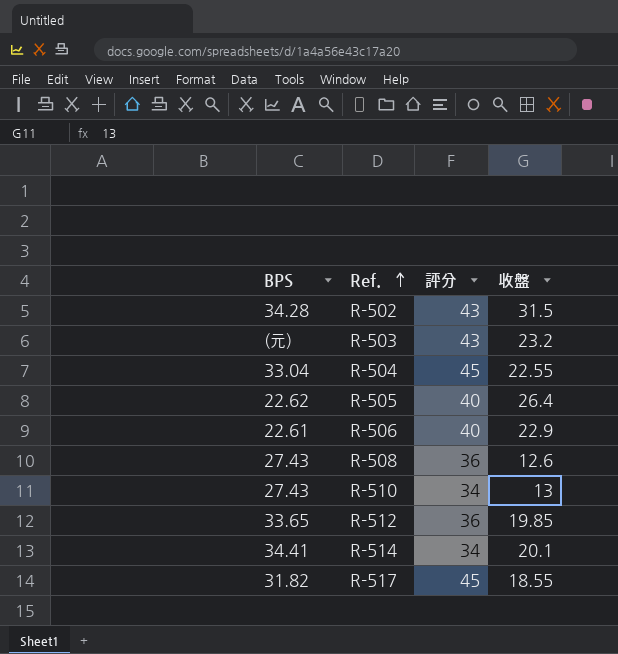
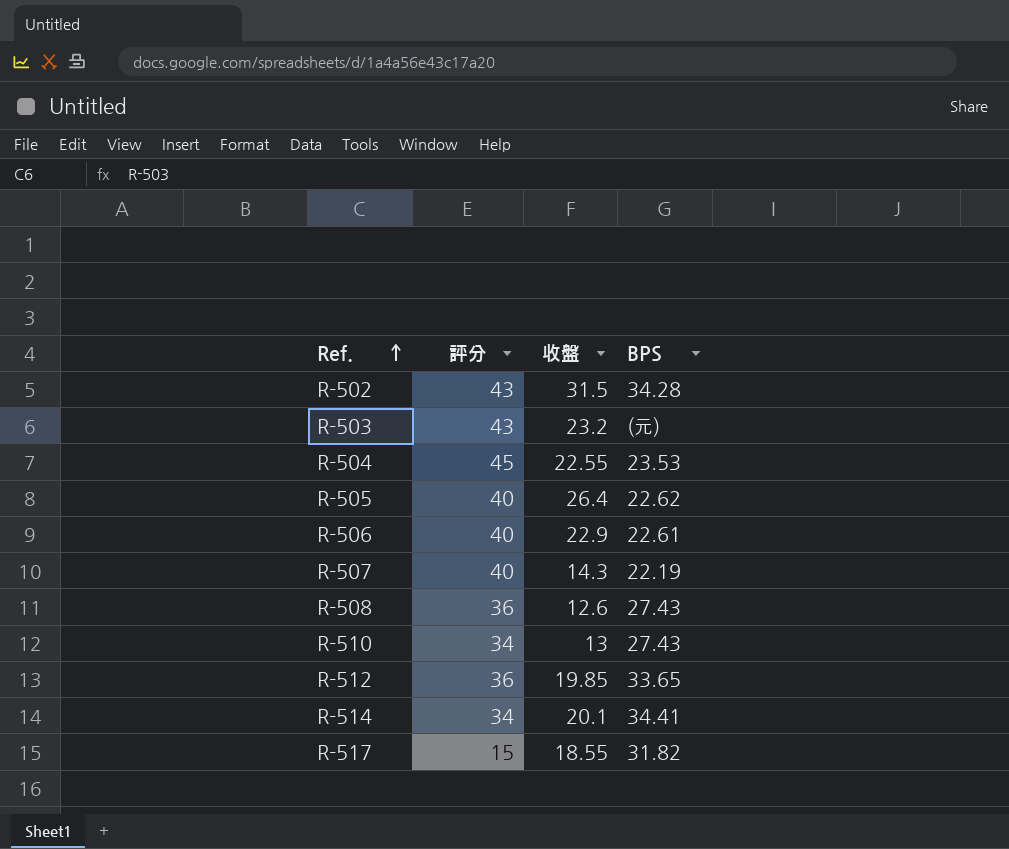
column BPS | position: 1 -> 4
R-504 | BPS: 33.04 -> 23.53
row R-507: none -> 40 | 14.3 | 22.19
R-517 | 評分: 45 -> 15

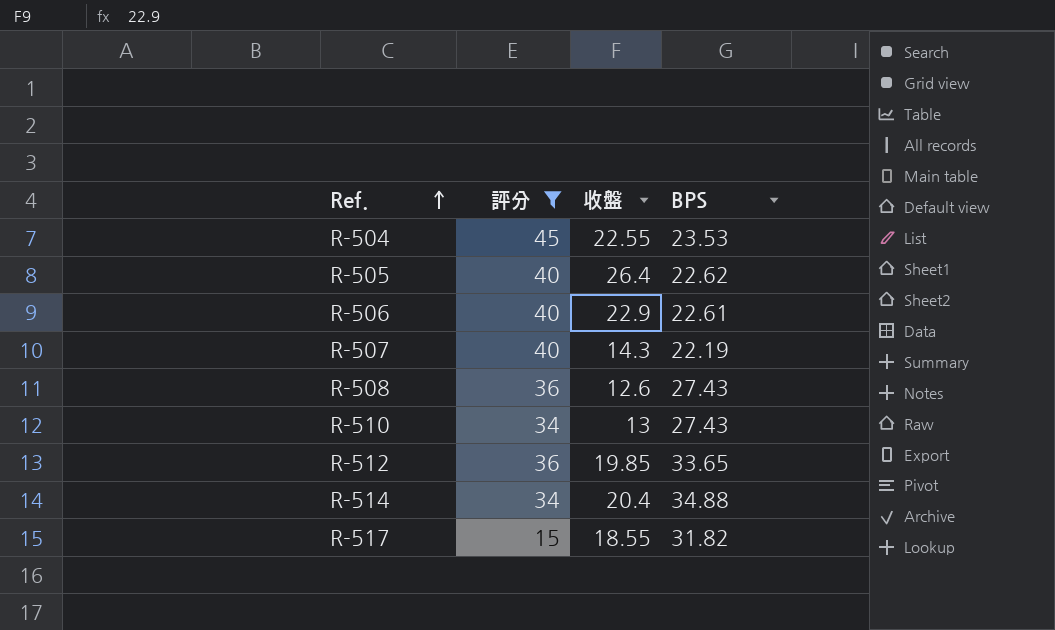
filter: none -> 評分 != 43
R-514 | 收盤: 20.1 -> 20.4
R-514 | BPS: 34.41 -> 34.88

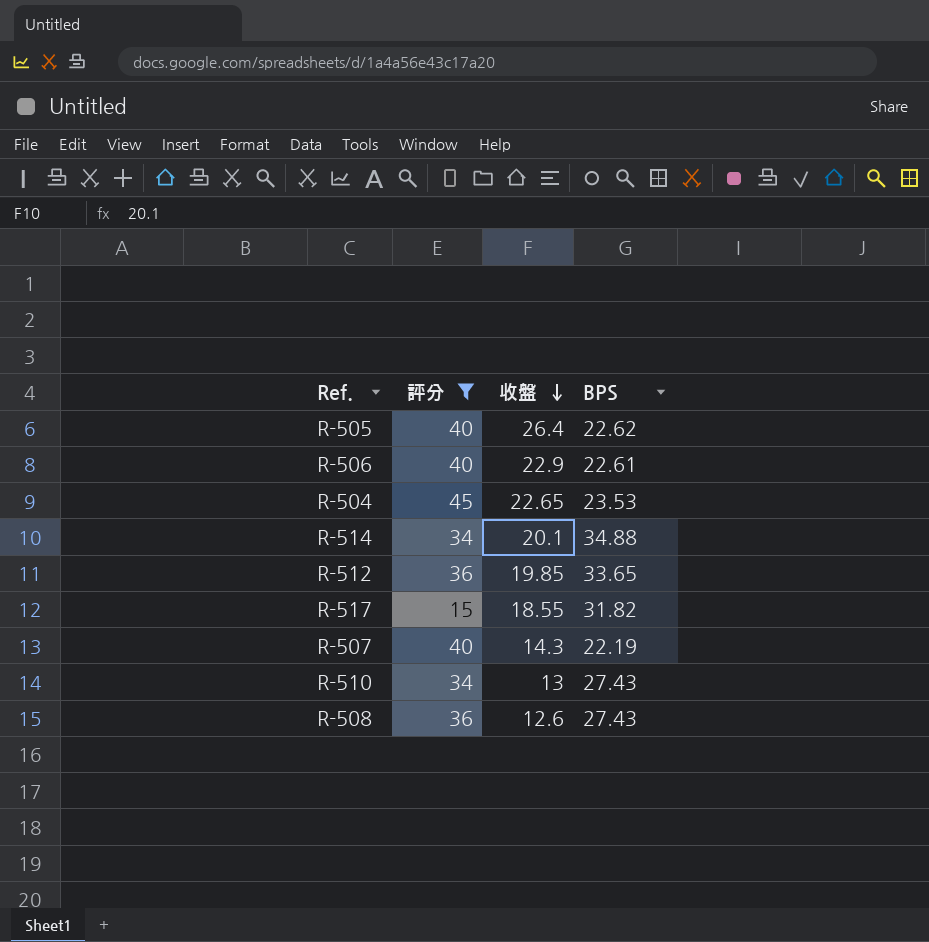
row order: Ref. ascending -> 收盤 descending
R-504 | 收盤: 22.55 -> 22.65
R-514 | 收盤: 20.4 -> 20.1

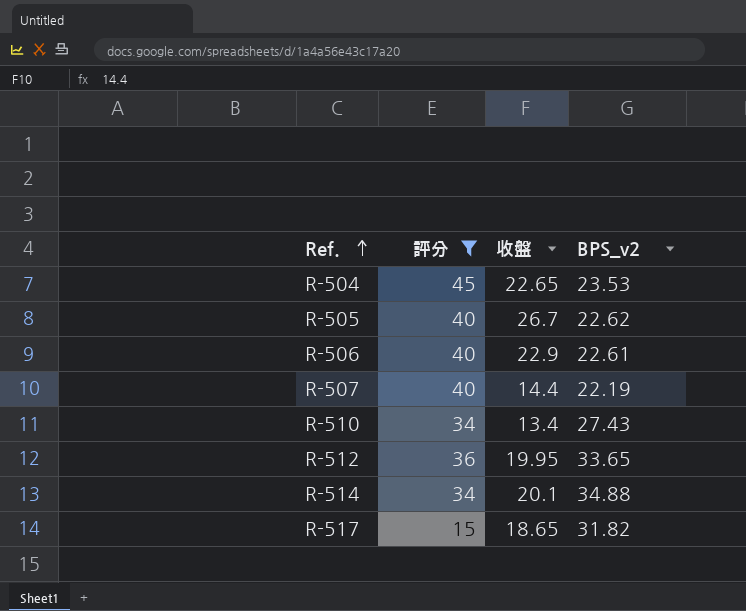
row order: 收盤 descending -> Ref. ascending
column name: BPS -> BPS_v2
row R-508: 36 | 12.6 | 27.43 -> none
R-505 | 收盤: 26.4 -> 26.7
R-507 | 收盤: 14.3 -> 14.4
R-510 | 收盤: 13 -> 13.4
R-512 | 收盤: 19.85 -> 19.95
R-517 | 收盤: 18.55 -> 18.65

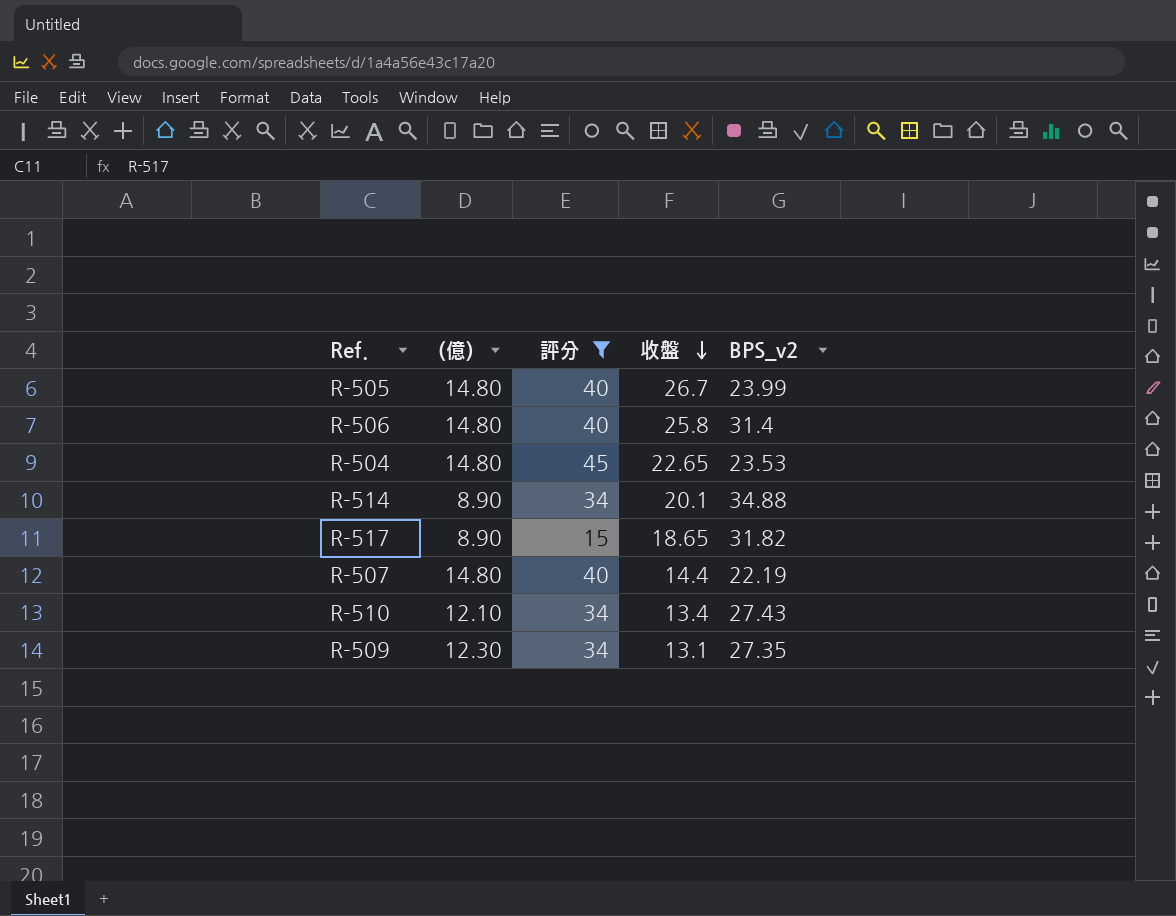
row order: Ref. ascending -> 收盤 descending
column (億) | position: none -> 2
row R-512: 36 | 19.95 | 33.65 -> none
R-505 | BPS_v2: 22.62 -> 23.99
R-506 | 收盤: 22.9 -> 25.8
R-506 | BPS_v2: 22.61 -> 31.4
row R-509: none -> 12.30 | 34 | 13.1 | 27.35

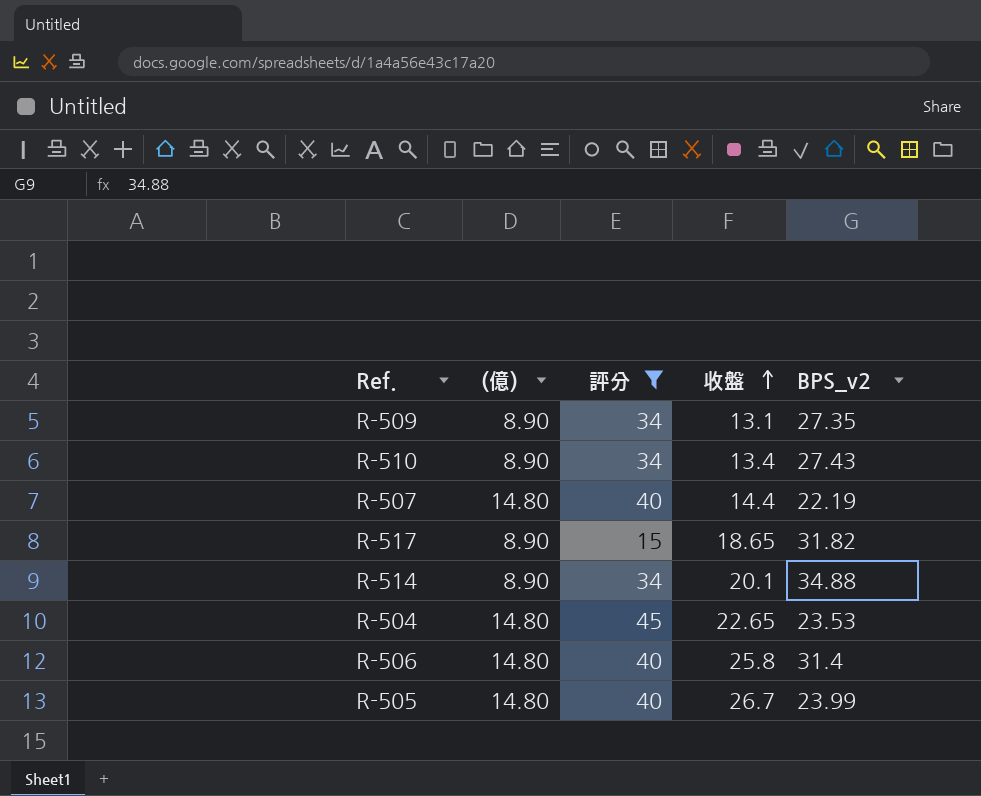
row order: 收盤 descending -> 收盤 ascending
R-509 | (億): 12.30 -> 8.90
R-510 | (億): 12.10 -> 8.90

